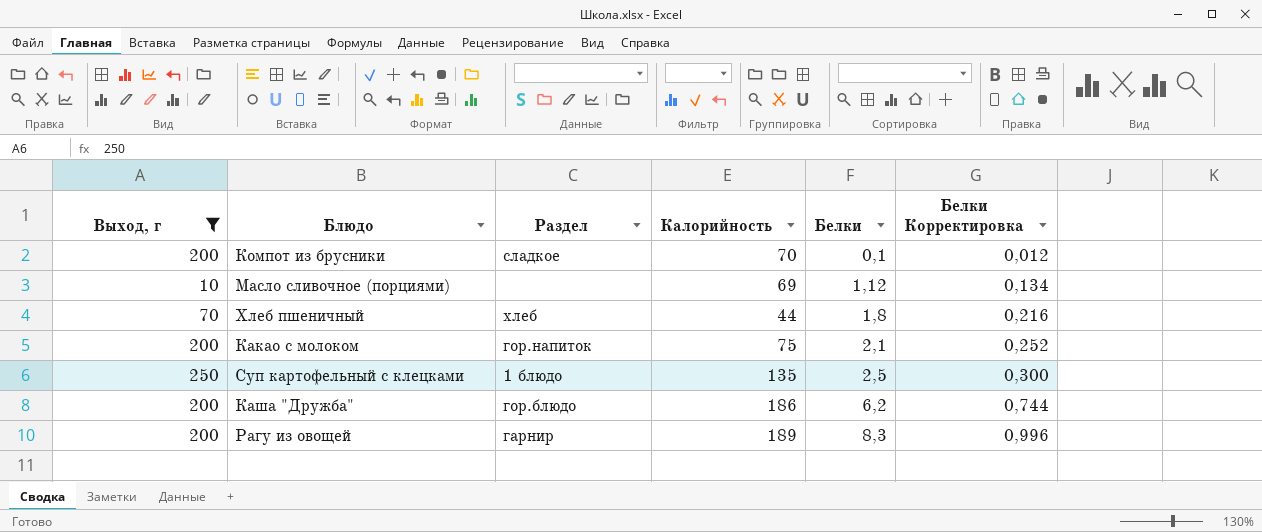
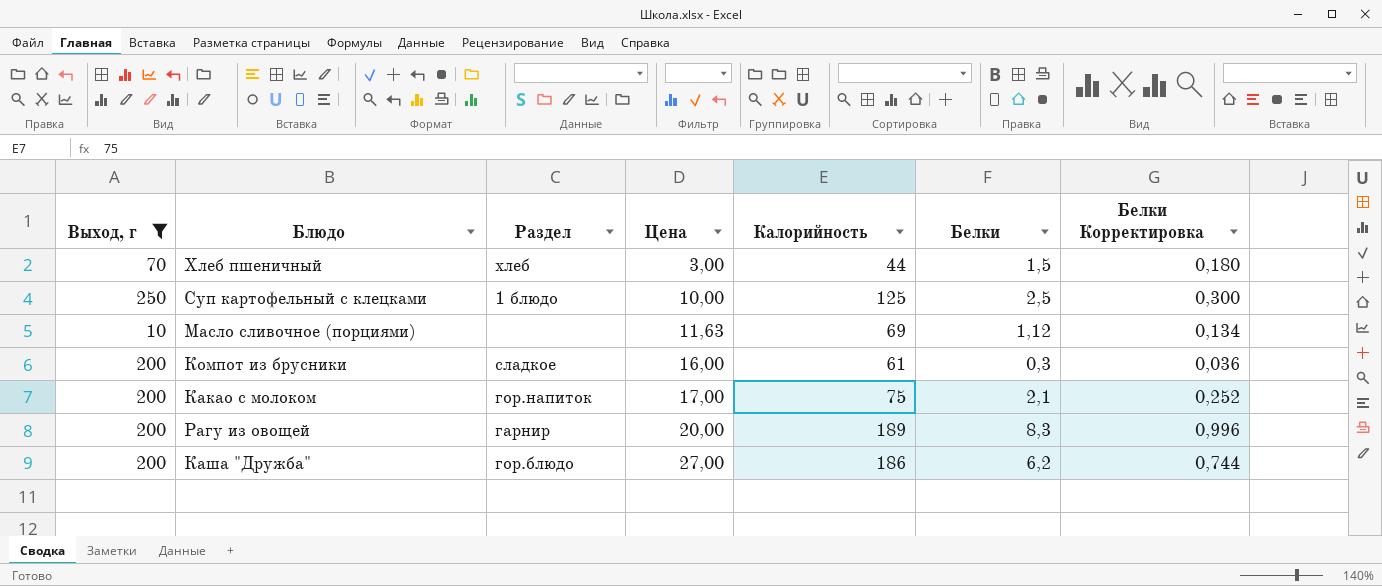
row order: Белки ascending -> Цена ascending
column Цена | position: none -> 4
Хлеб пшеничный | Белки: 1,8 -> 1,5
Хлеб пшеничный | Белки Корректировка: 0,216 -> 0,180
Суп картофельный с клецками | Калорийность: 135 -> 125
Компот из брусники | Калорийность: 70 -> 61
Компот из брусники | Белки: 0,1 -> 0,3
Компот из брусники | Белки Корректировка: 0,012 -> 0,036

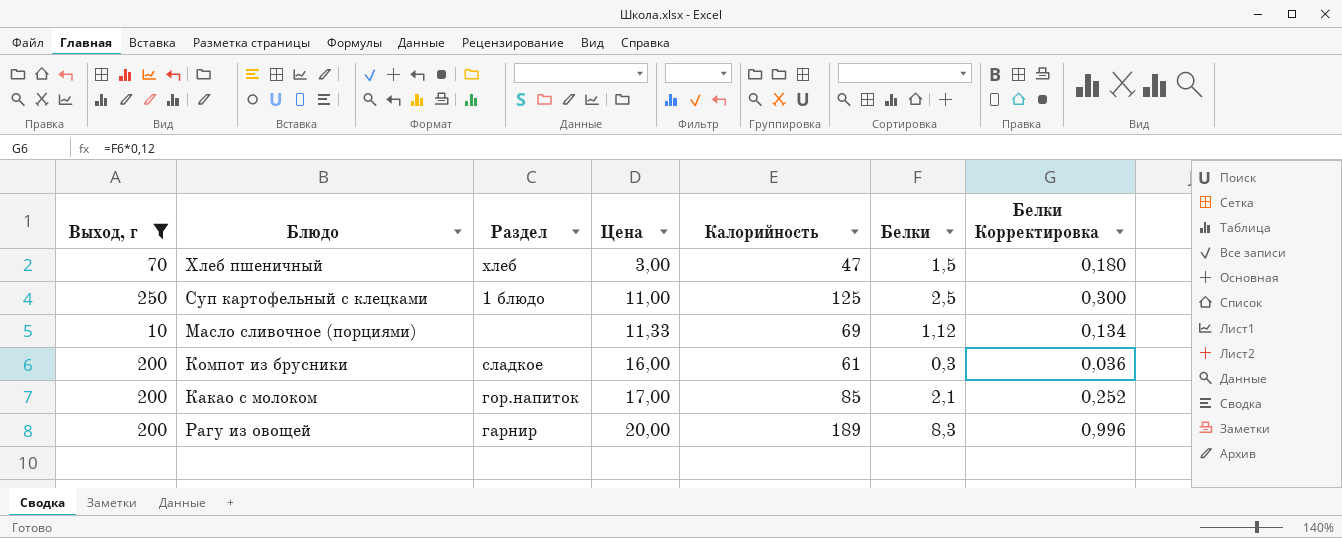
row Каша "Дружба": 200 | гор.блюдо | 27,00 | 186 | 6,2 | 0,744 -> none
Хлеб пшеничный | Калорийность: 44 -> 47
Суп картофельный с клецками | Цена: 10,00 -> 11,00
Масло сливочное (порциями) | Цена: 11,63 -> 11,33
Какао с молоком | Калорийность: 75 -> 85

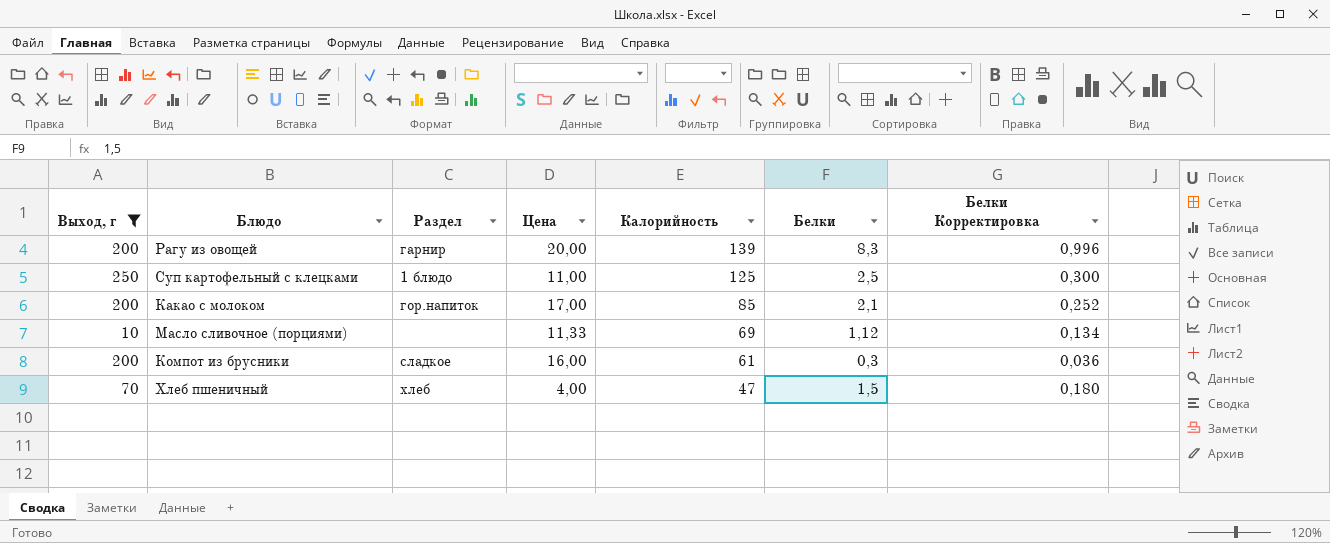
row order: Цена ascending -> Калорийность descending
Рагу из овощей | Калорийность: 189 -> 139
Хлеб пшеничный | Цена: 3,00 -> 4,00

